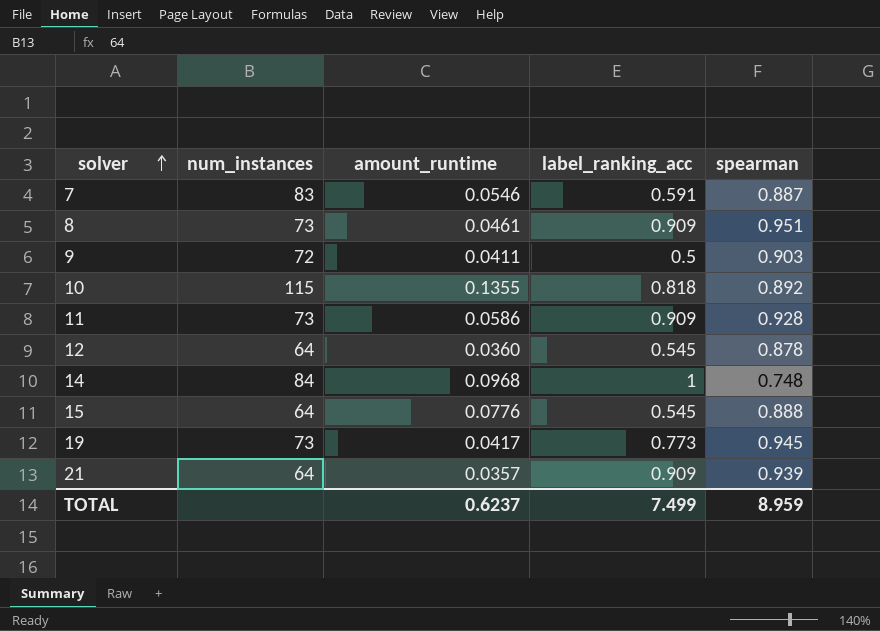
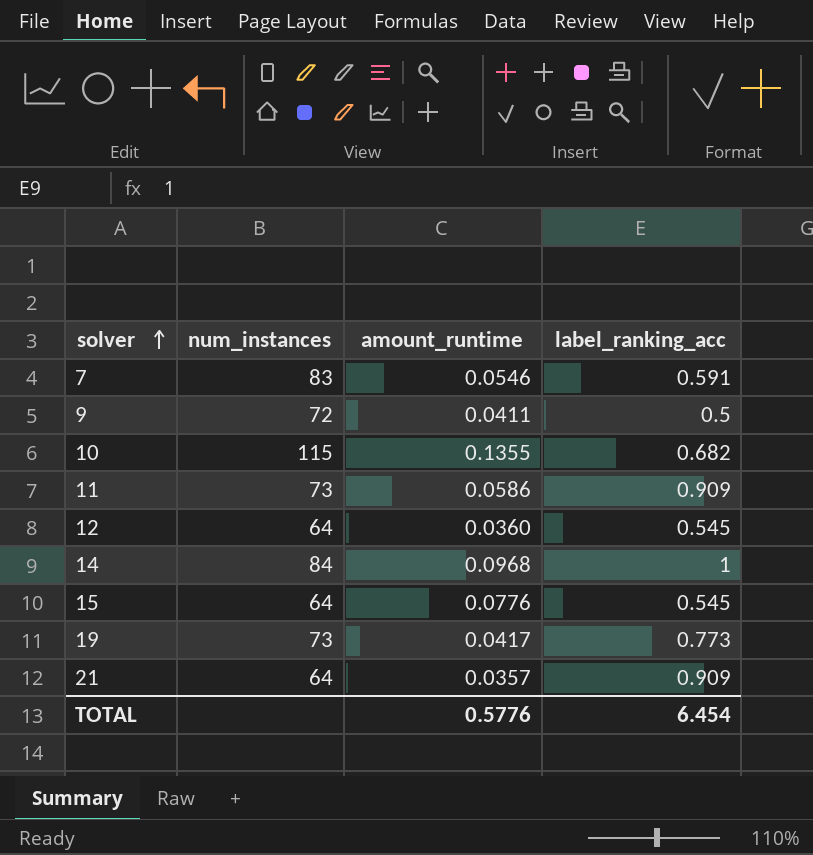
column spearman | position: 5 -> none
row 8: 73 | 0.0461 | 0.909 | 0.951 -> none
10 | label_ranking_acc: 0.818 -> 0.682
TOTAL | amount_runtime: 0.6237 -> 0.5776
TOTAL | label_ranking_acc: 7.499 -> 6.454

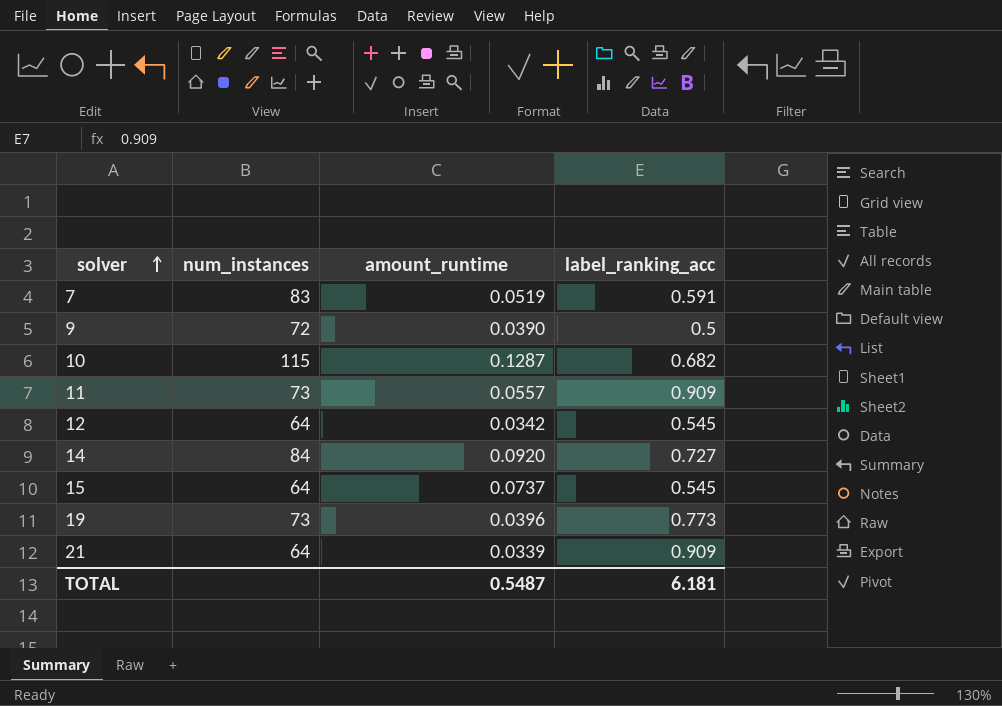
7 | amount_runtime: 0.0546 -> 0.0519
9 | amount_runtime: 0.0411 -> 0.0390
10 | amount_runtime: 0.1355 -> 0.1287
11 | amount_runtime: 0.0586 -> 0.0557
12 | amount_runtime: 0.0360 -> 0.0342
14 | amount_runtime: 0.0968 -> 0.0920
14 | label_ranking_acc: 1 -> 0.727
15 | amount_runtime: 0.0776 -> 0.0737
19 | amount_runtime: 0.0417 -> 0.0396
21 | amount_runtime: 0.0357 -> 0.0339
TOTAL | amount_runtime: 0.5776 -> 0.5487
TOTAL | label_ranking_acc: 6.454 -> 6.181

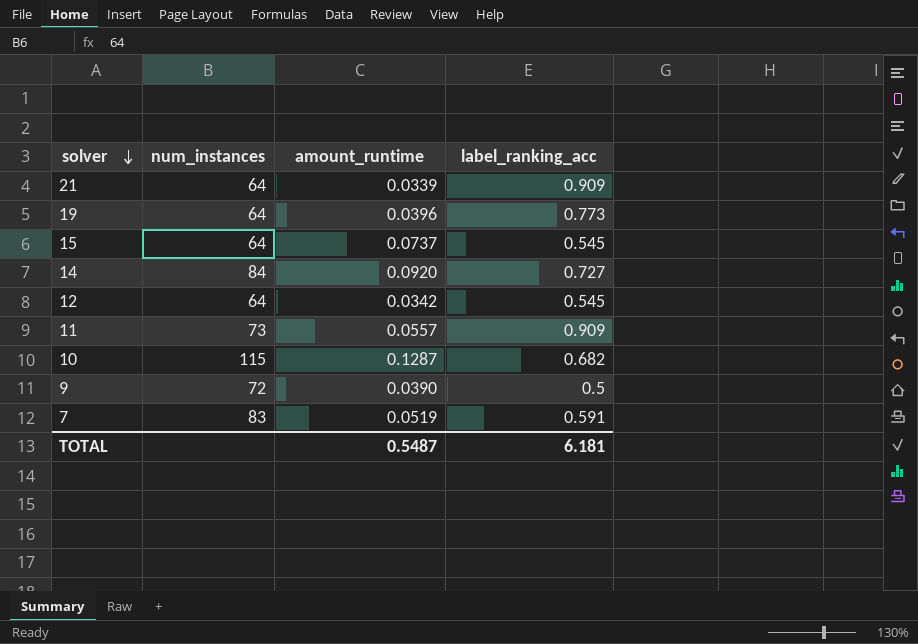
row order: solver ascending -> solver descending
19 | num_instances: 73 -> 64

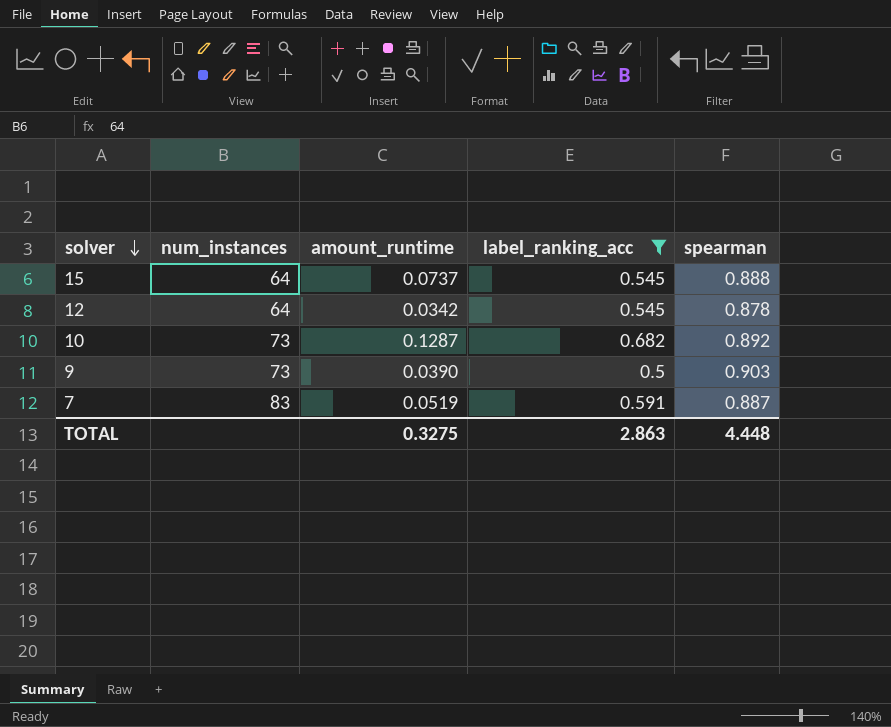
filter: none -> label_ranking_acc <= 0.682
column spearman | position: none -> 5
10 | num_instances: 115 -> 73
9 | num_instances: 72 -> 73
TOTAL | amount_runtime: 0.5487 -> 0.3275
TOTAL | label_ranking_acc: 6.181 -> 2.863

